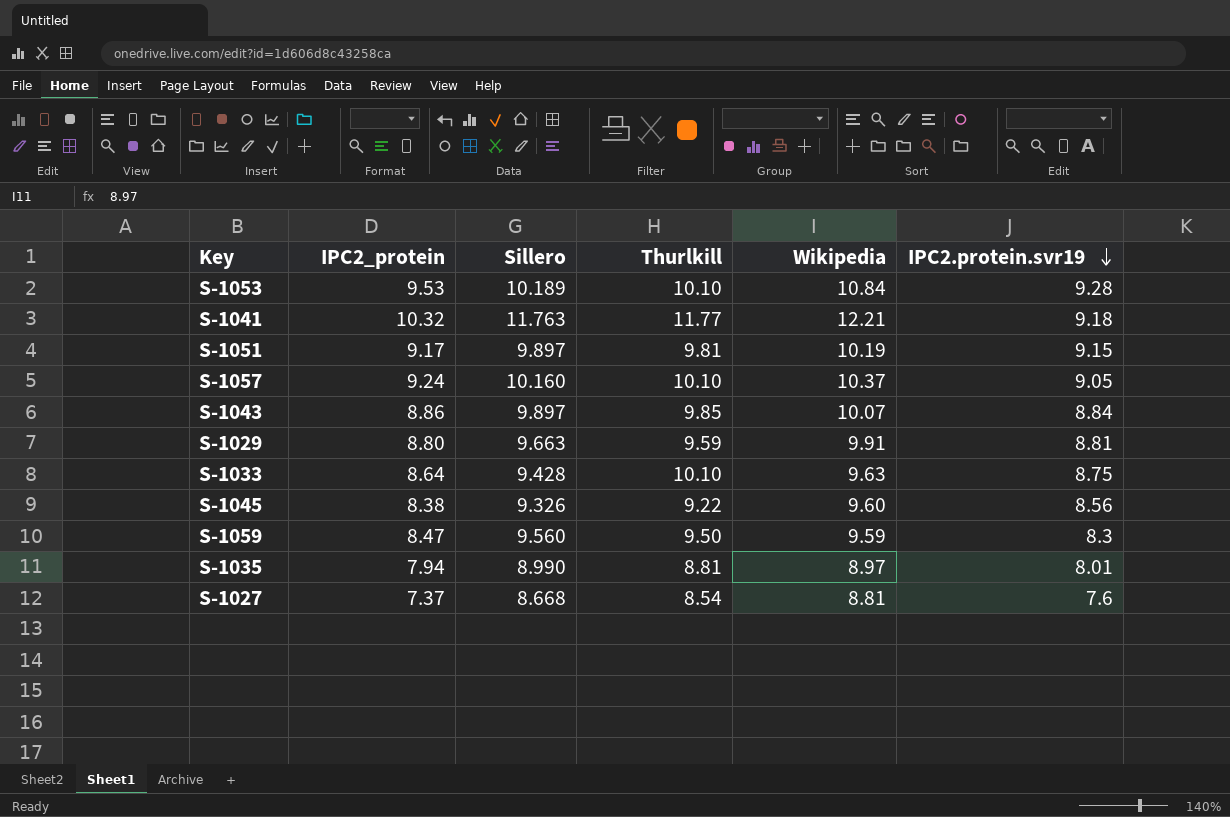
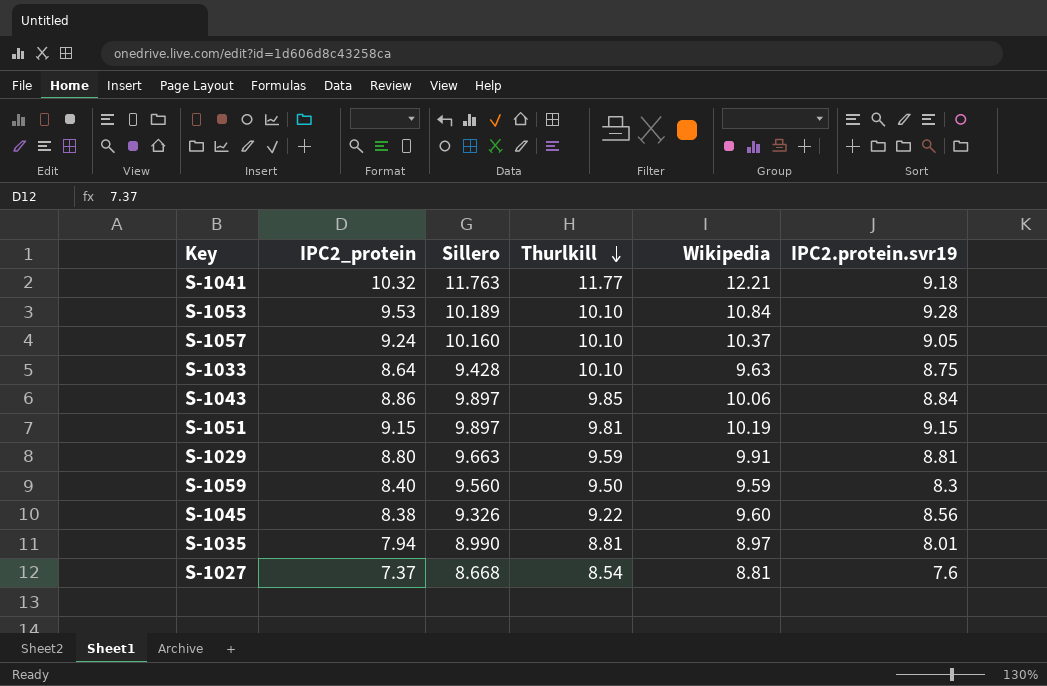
row order: IPC2.protein.svr19 descending -> Thurlkill descending
S-1043 | Wikipedia: 10.07 -> 10.06
S-1051 | IPC2_protein: 9.17 -> 9.15
S-1059 | IPC2_protein: 8.47 -> 8.40

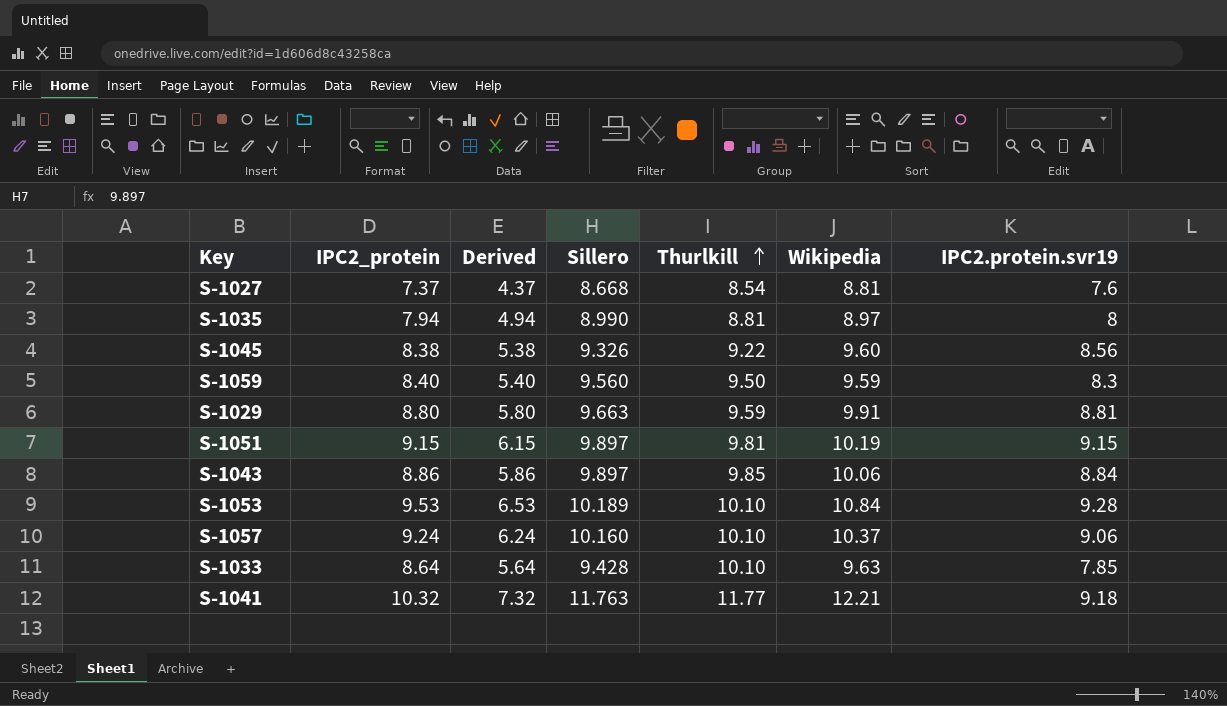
row order: Thurlkill descending -> Thurlkill ascending
column Derived | formula: none -> [IPC2_protein] - 3
S-1035 | IPC2.protein.svr19: 8.01 -> 8
S-1057 | IPC2.protein.svr19: 9.05 -> 9.06
S-1033 | IPC2.protein.svr19: 8.75 -> 7.85

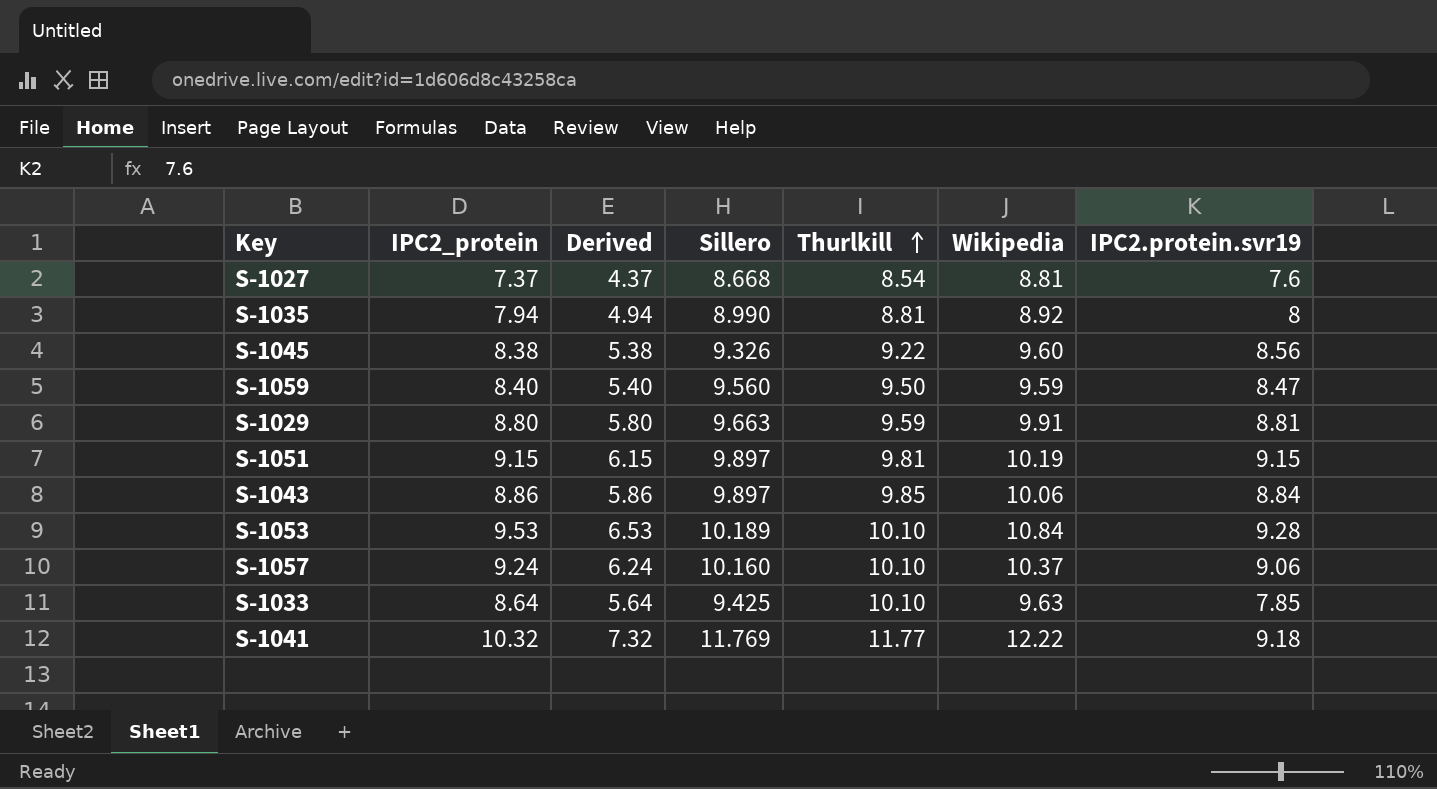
S-1035 | Wikipedia: 8.97 -> 8.92
S-1059 | IPC2.protein.svr19: 8.3 -> 8.47
S-1033 | Sillero: 9.428 -> 9.425
S-1041 | Sillero: 11.763 -> 11.769
S-1041 | Wikipedia: 12.21 -> 12.22

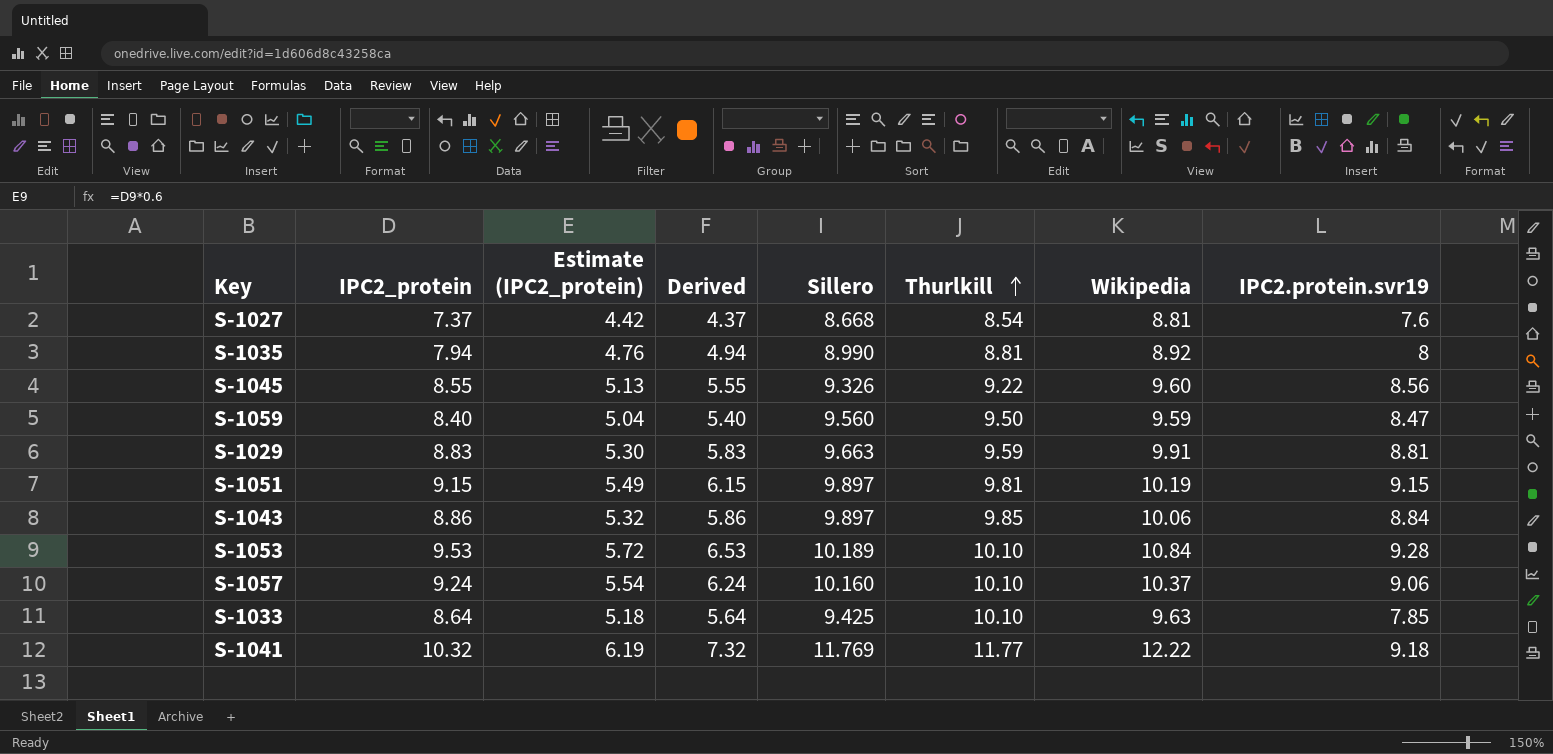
column Estimate (IPC2_protein) | formula: none -> [IPC2_protein] * 0.6
S-1045 | IPC2_protein: 8.38 -> 8.55
S-1045 | Derived: 5.38 -> 5.55
S-1029 | IPC2_protein: 8.80 -> 8.83
S-1029 | Derived: 5.80 -> 5.83

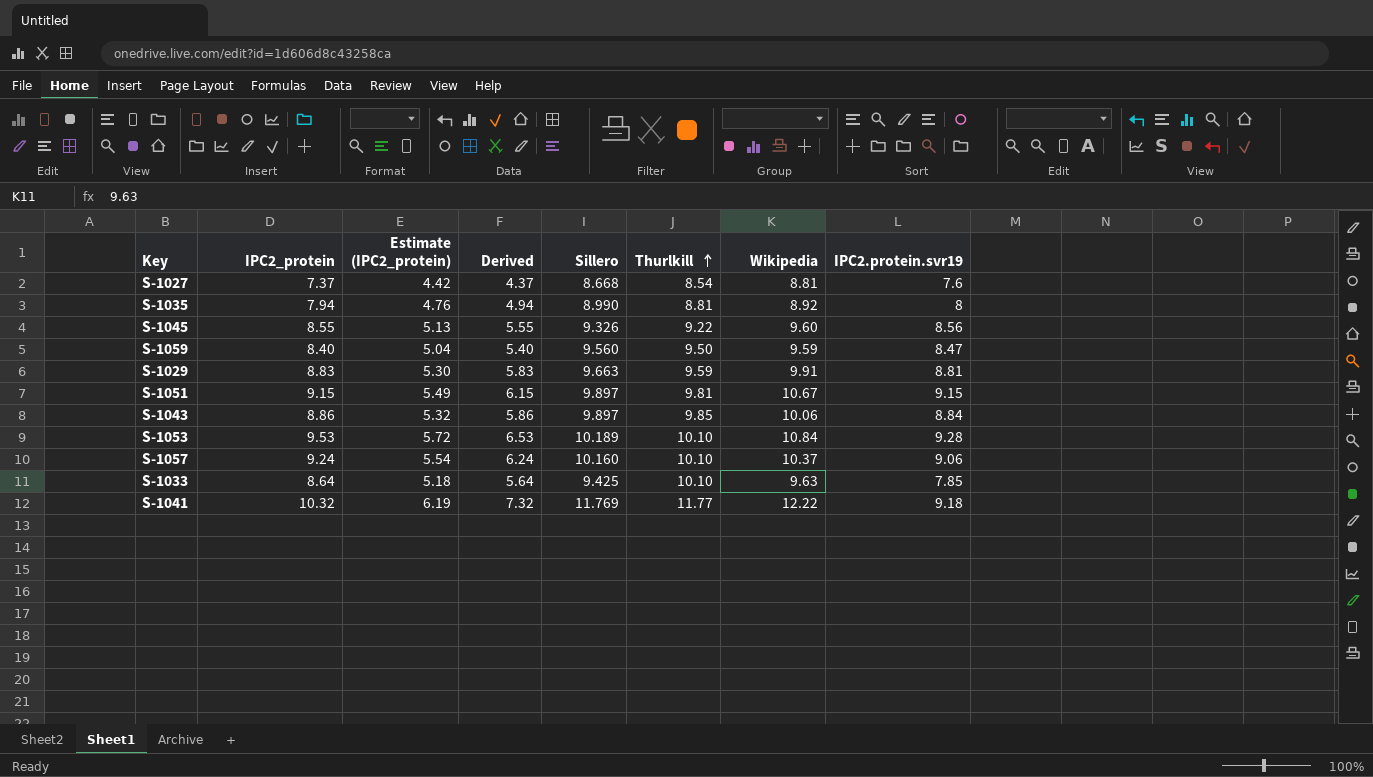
S-1051 | Wikipedia: 10.19 -> 10.67

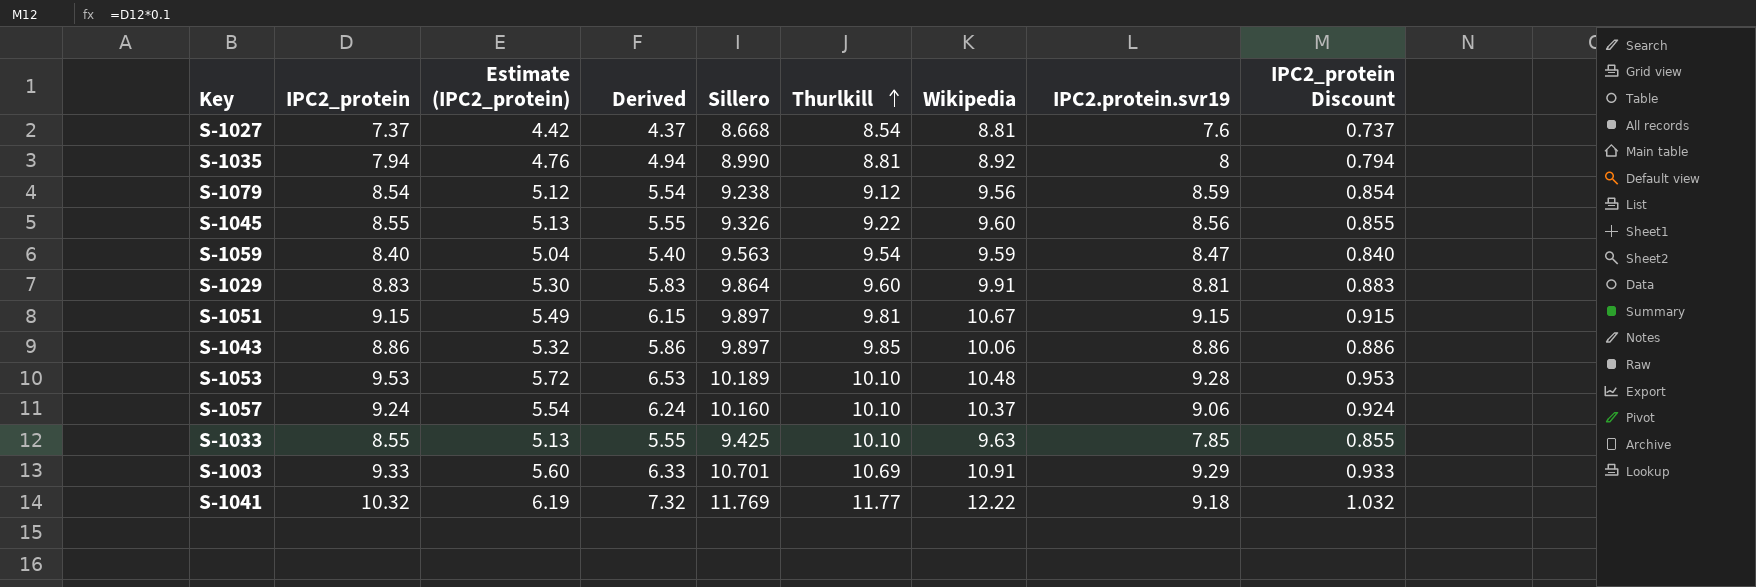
column IPC2_protein Discount | formula: none -> [IPC2_protein] * 0.1
row S-1079: none -> 8.54 | 5.12 | 5.54 | 9.238 | 9.12 | 9.56 | 8.59 | 0.854
S-1059 | Sillero: 9.560 -> 9.563
S-1059 | Thurlkill: 9.50 -> 9.54
S-1029 | Sillero: 9.663 -> 9.864
S-1029 | Thurlkill: 9.59 -> 9.60
S-1043 | IPC2.protein.svr19: 8.84 -> 8.86
S-1053 | Wikipedia: 10.84 -> 10.48
S-1033 | IPC2_protein: 8.64 -> 8.55
S-1033 | Estimate (IPC2_protein): 5.18 -> 5.13
S-1033 | Derived: 5.64 -> 5.55
row S-1003: none -> 9.33 | 5.60 | 6.33 | 10.701 | 10.69 | 10.91 | 9.29 | 0.933

